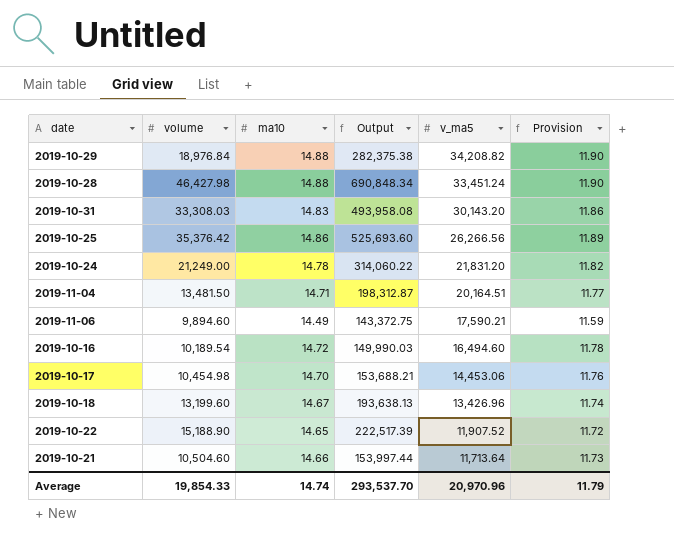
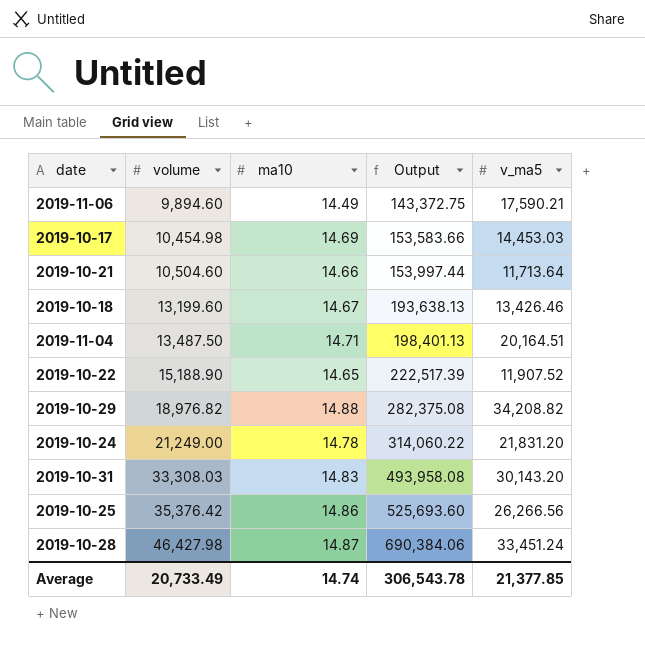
row order: v_ma5 descending -> volume ascending
column Provision | formula: [ma10] * 0.8 -> none
row 2019-10-16: 10,189.54 | 14.72 | 149,990.03 | 16,494.60 | 11.78 -> none
2019-10-17 | ma10: 14.70 -> 14.69
2019-10-17 | Output: 153,688.21 -> 153,583.66
2019-10-17 | v_ma5: 14,453.06 -> 14,453.03
2019-10-18 | v_ma5: 13,426.96 -> 13,426.46
2019-11-04 | volume: 13,481.50 -> 13,487.50
2019-11-04 | Output: 198,312.87 -> 198,401.13
2019-10-29 | volume: 18,976.84 -> 18,976.82
2019-10-29 | Output: 282,375.38 -> 282,375.08
2019-10-28 | ma10: 14.88 -> 14.87
2019-10-28 | Output: 690,848.34 -> 690,384.06
Average | volume: 19,854.33 -> 20,733.49
Average | Output: 293,537.70 -> 306,543.78
Average | v_ma5: 20,970.96 -> 21,377.85

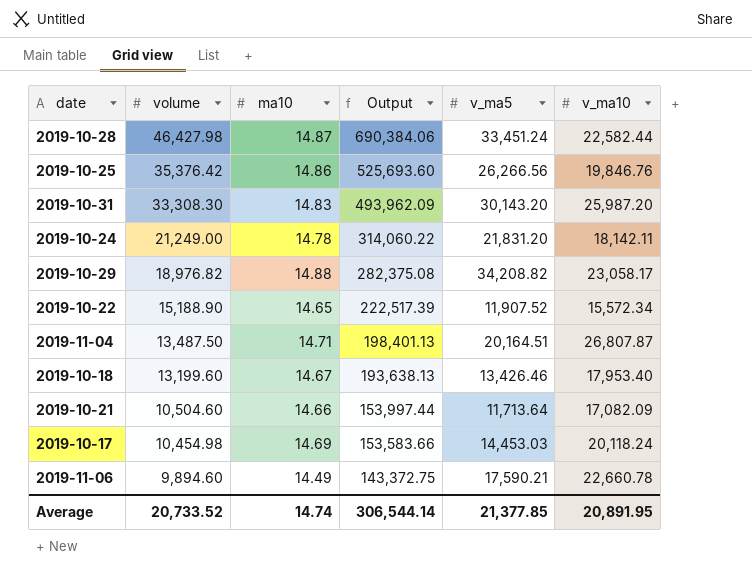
row order: volume ascending -> volume descending
column v_ma10 | position: none -> 6
2019-10-31 | volume: 33,308.03 -> 33,308.30
2019-10-31 | Output: 493,958.08 -> 493,962.09
Average | volume: 20,733.49 -> 20,733.52
Average | Output: 306,543.78 -> 306,544.14

